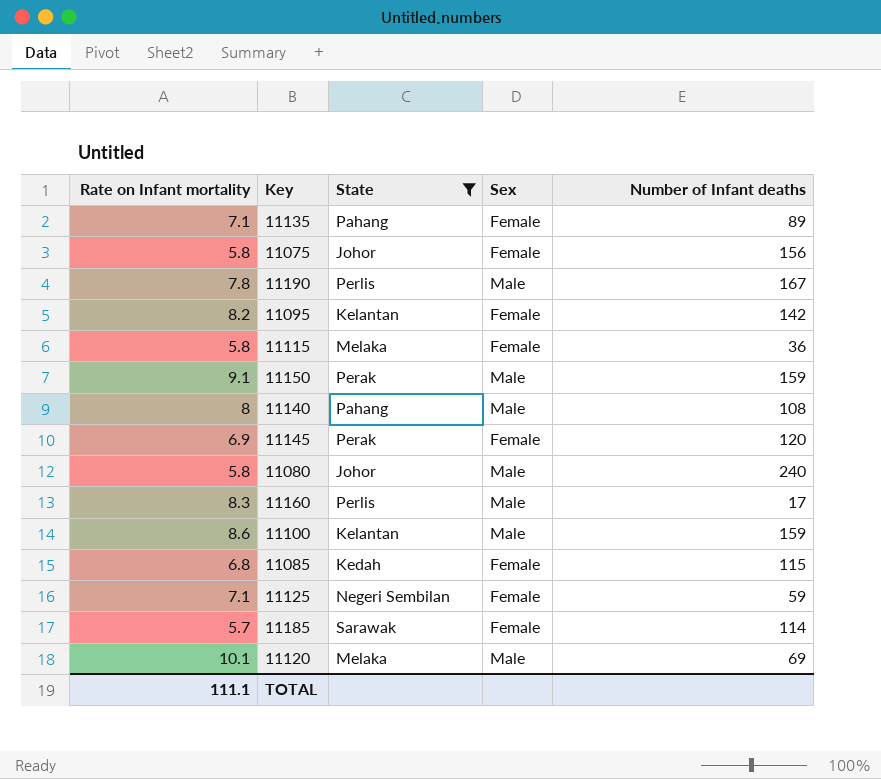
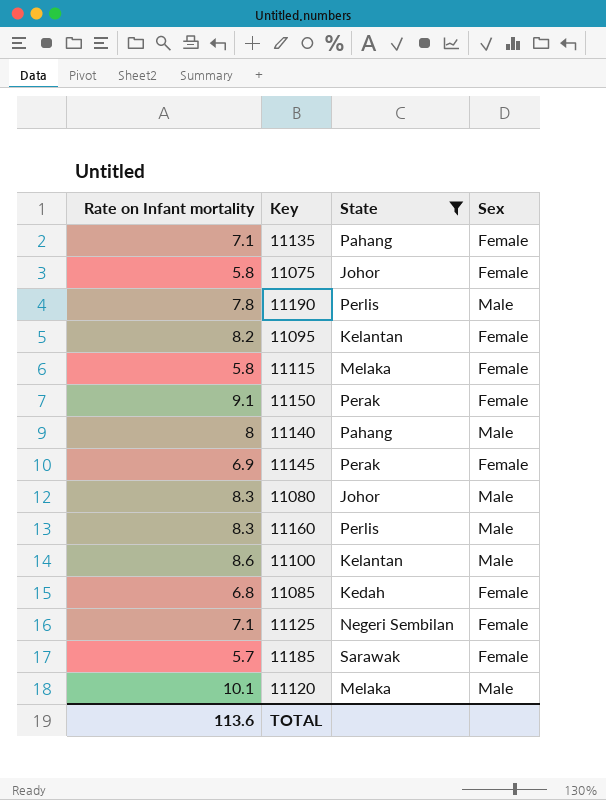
column Number of Infant deaths | position: 5 -> none
11150 | Sex: Male -> Female
11080 | Rate on Infant mortality: 5.8 -> 8.3
TOTAL | Rate on Infant mortality: 111.1 -> 113.6

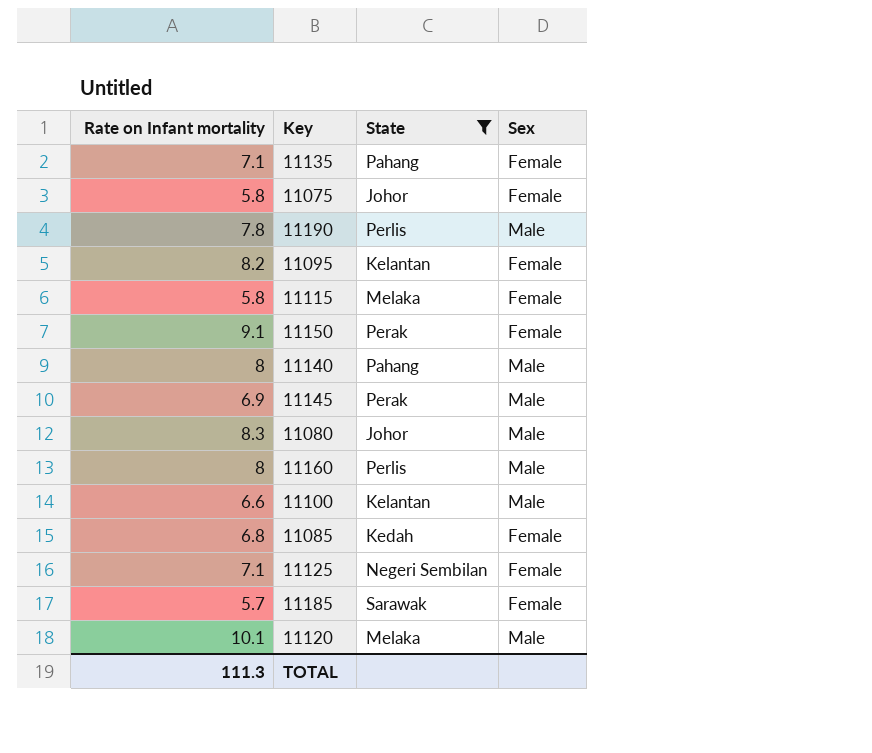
11145 | Sex: Female -> Male
11160 | Rate on Infant mortality: 8.3 -> 8
11100 | Rate on Infant mortality: 8.6 -> 6.6
TOTAL | Rate on Infant mortality: 113.6 -> 111.3

